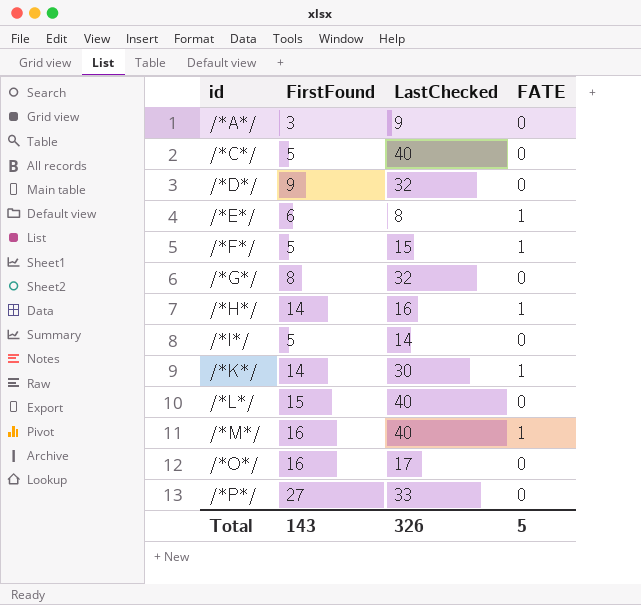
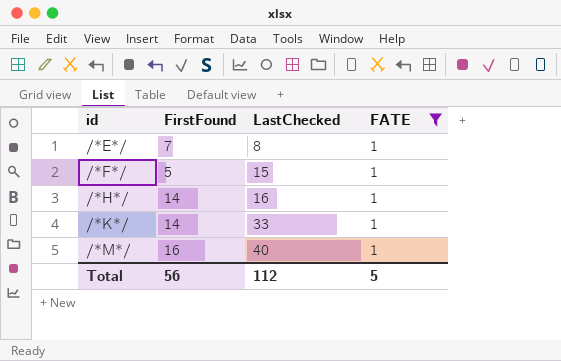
filter: none -> FATE = 1
/*E*/ | FirstFound: 6 -> 7
/*K*/ | LastChecked: 30 -> 33
Total | FirstFound: 143 -> 56
Total | LastChecked: 326 -> 112

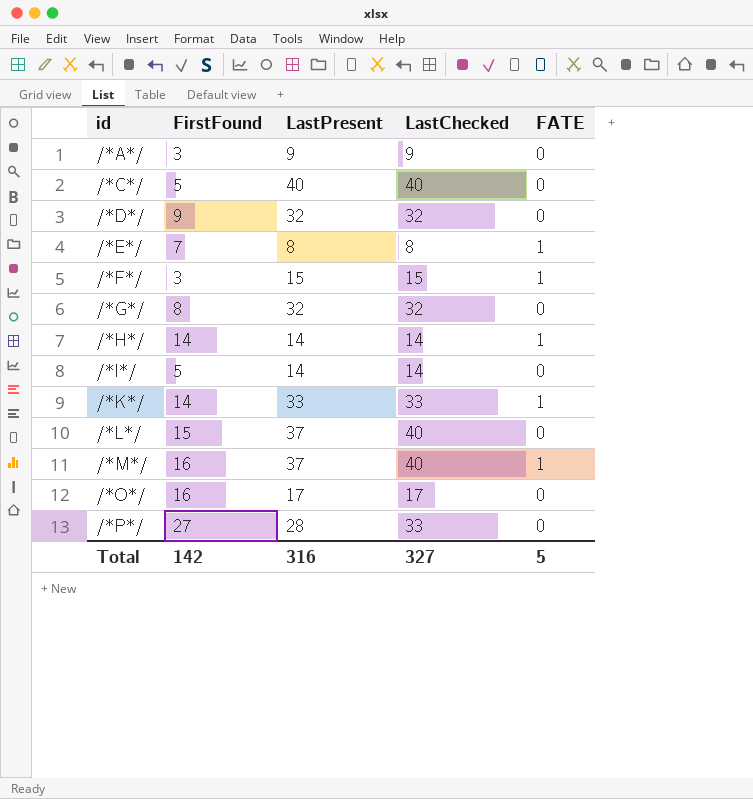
filter: FATE = 1 -> none
column LastPresent | position: none -> 3
/*F*/ | FirstFound: 5 -> 3
/*H*/ | LastChecked: 16 -> 14
Total | FirstFound: 56 -> 142
Total | LastChecked: 112 -> 327

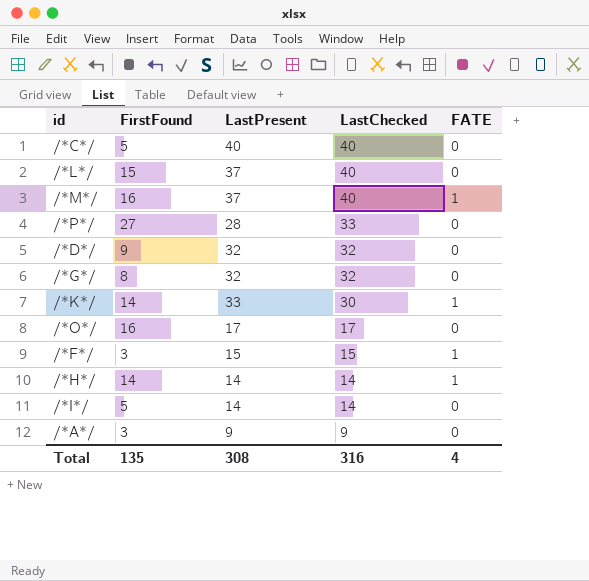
row order: id ascending -> LastChecked descending
row /*E*/: 7 | 8 | 8 | 1 -> none
/*K*/ | LastChecked: 33 -> 30
Total | FirstFound: 142 -> 135
Total | LastPresent: 316 -> 308
Total | LastChecked: 327 -> 316
Total | FATE: 5 -> 4

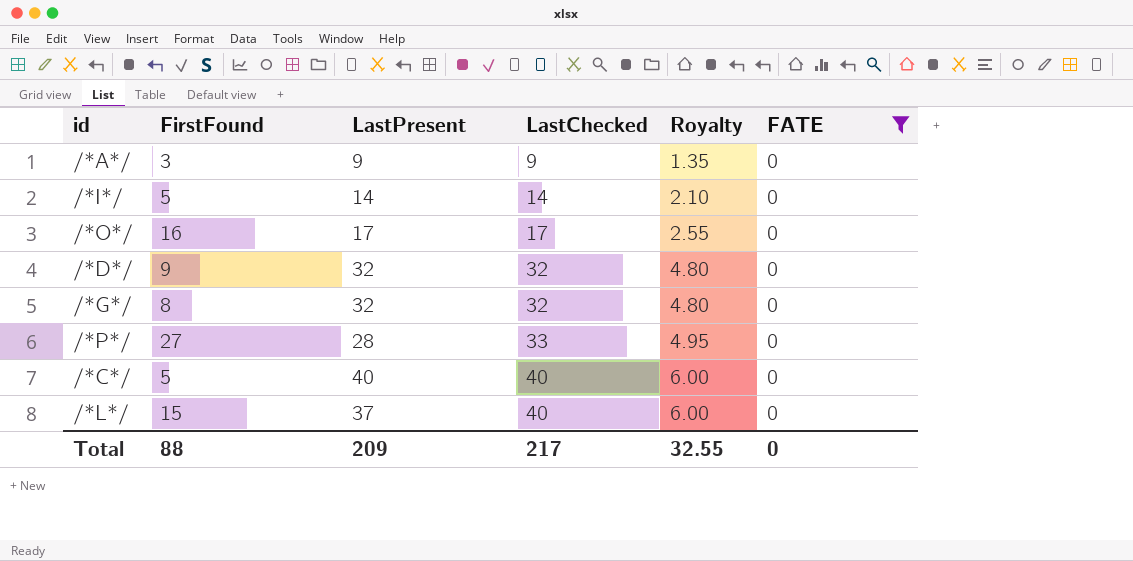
filter: none -> FATE = 0
row order: LastChecked descending -> LastChecked ascending
column Royalty | formula: none -> [LastChecked] * 0.15
Total | FirstFound: 135 -> 88
Total | LastPresent: 308 -> 209
Total | LastChecked: 316 -> 217
Total | FATE: 4 -> 0

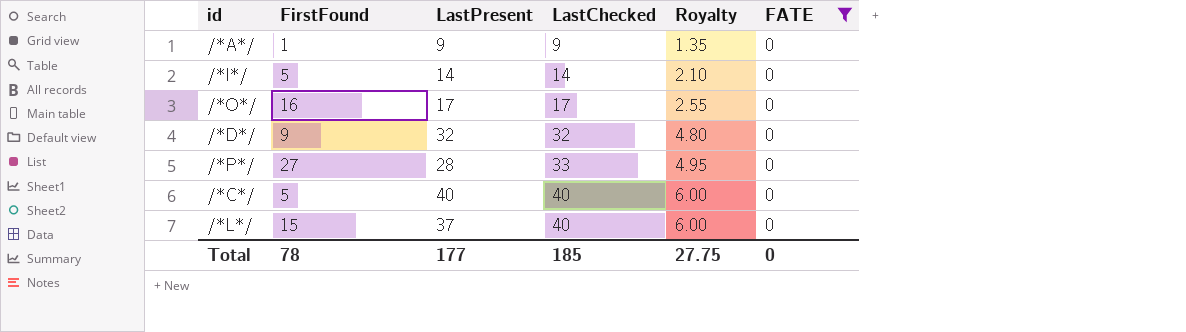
row /*G*/: 8 | 32 | 32 | 4.80 | 0 -> none
/*A*/ | FirstFound: 3 -> 1
Total | FirstFound: 88 -> 78
Total | LastPresent: 209 -> 177
Total | LastChecked: 217 -> 185
Total | Royalty: 32.55 -> 27.75

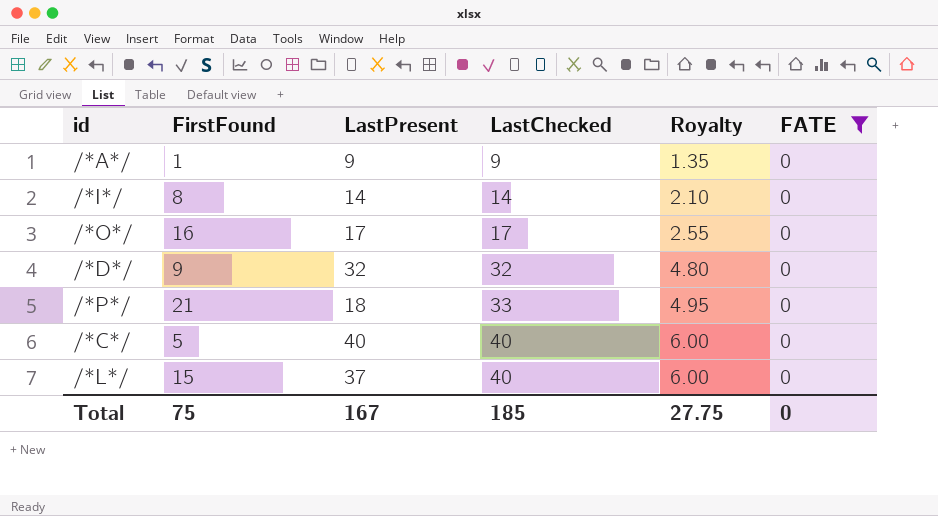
/*I*/ | FirstFound: 5 -> 8
/*P*/ | FirstFound: 27 -> 21
/*P*/ | LastPresent: 28 -> 18
Total | FirstFound: 78 -> 75
Total | LastPresent: 177 -> 167

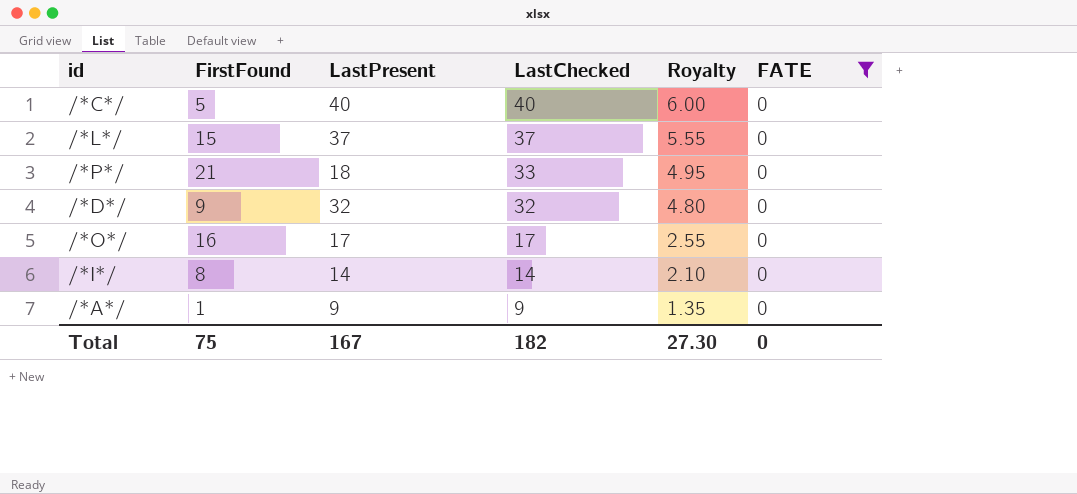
row order: LastChecked ascending -> LastChecked descending
/*L*/ | LastChecked: 40 -> 37
/*L*/ | Royalty: 6.00 -> 5.55
Total | LastChecked: 185 -> 182
Total | Royalty: 27.75 -> 27.30

